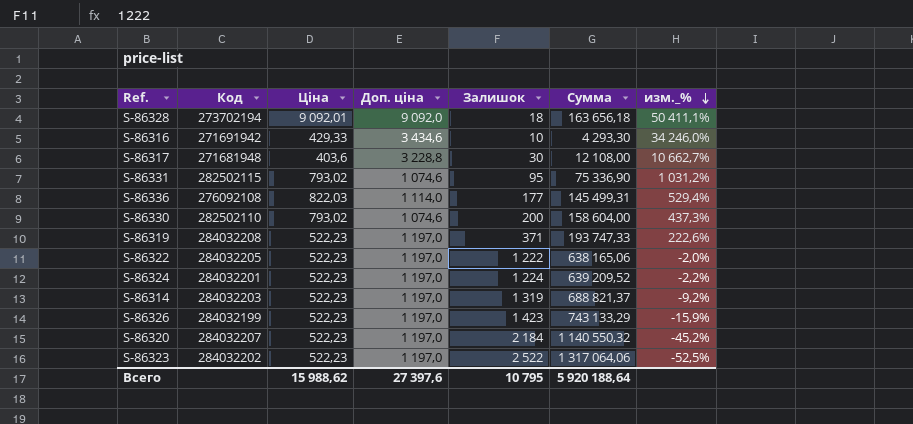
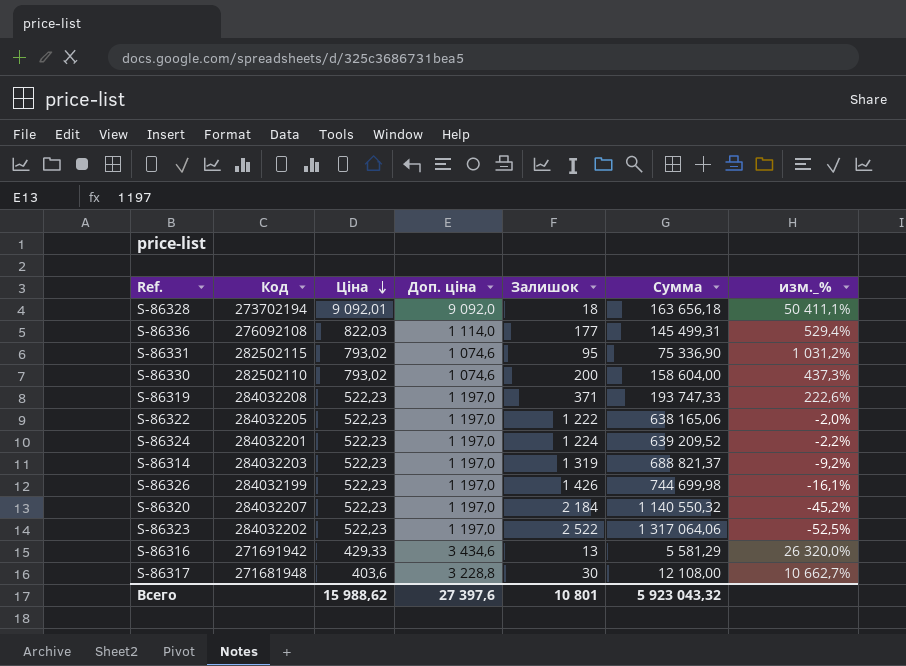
row order: изм._% descending -> Ціна descending
S-86326 | Залишок: 1 423 -> 1 426
S-86326 | Сумма: 743 133,29 -> 744 699,98
S-86326 | изм._%: -15,9% -> -16,1%
S-86316 | Залишок: 10 -> 13
S-86316 | Сумма: 4 293,30 -> 5 581,29
S-86316 | изм._%: 34 246,0% -> 26 320,0%
Всего | Залишок: 10 795 -> 10 801
Всего | Сумма: 5 920 188,64 -> 5 923 043,32

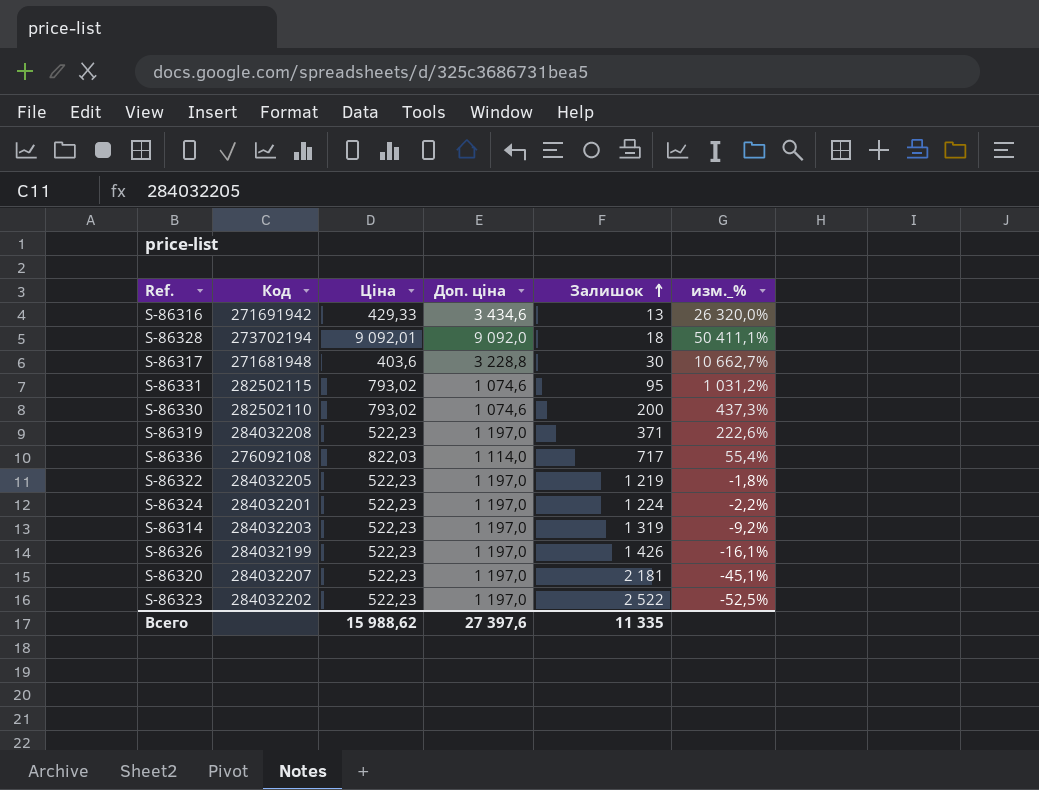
row order: Ціна descending -> Залишок ascending
column Сумма | formula: [Ціна] * [Залишок] -> none
S-86336 | Залишок: 177 -> 717
S-86336 | изм._%: 529,4% -> 55,4%
S-86322 | Залишок: 1 222 -> 1 219
S-86322 | изм._%: -2,0% -> -1,8%
S-86320 | Залишок: 2 184 -> 2 181
S-86320 | изм._%: -45,2% -> -45,1%
Всего | Залишок: 10 801 -> 11 335

